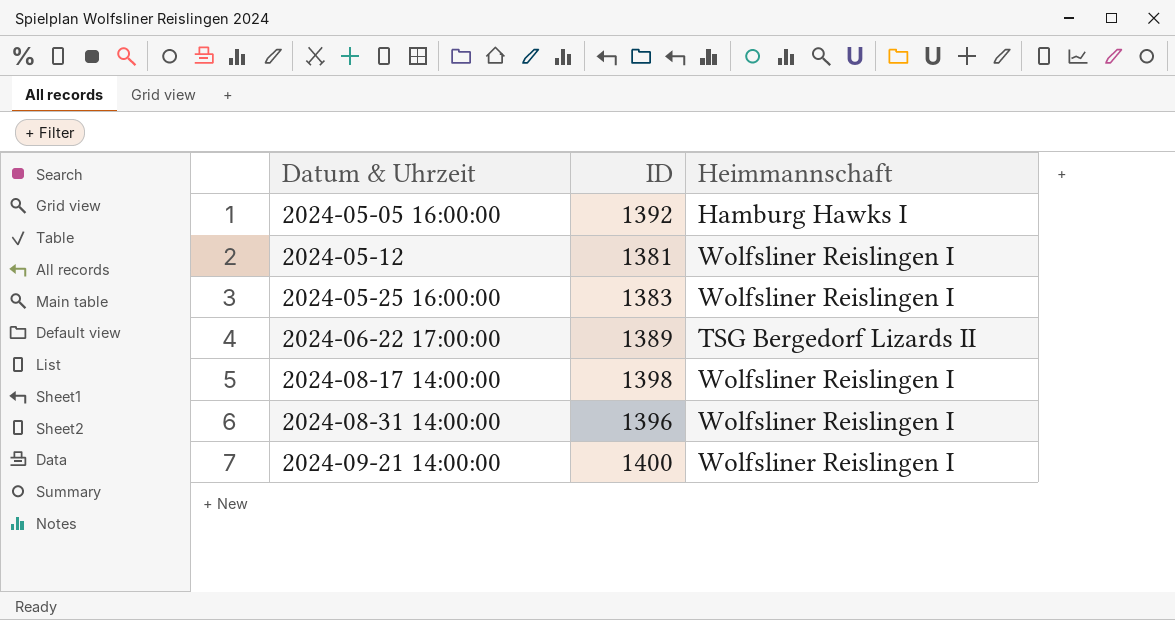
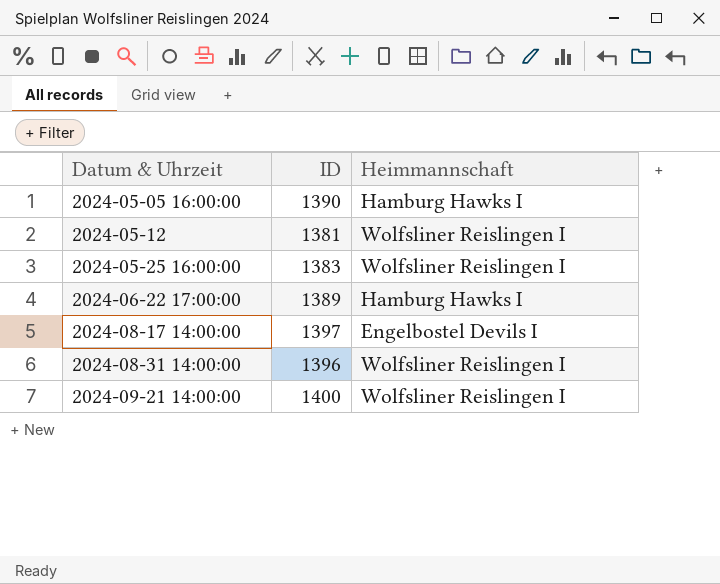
2024-05-05 16:00:00 | ID: 1392 -> 1390
2024-06-22 17:00:00 | Heimmannschaft: TSG Bergedorf Lizards II -> Hamburg Hawks I
2024-08-17 14:00:00 | ID: 1398 -> 1397
2024-08-17 14:00:00 | Heimmannschaft: Wolfsliner Reislingen I -> Engelbostel Devils I

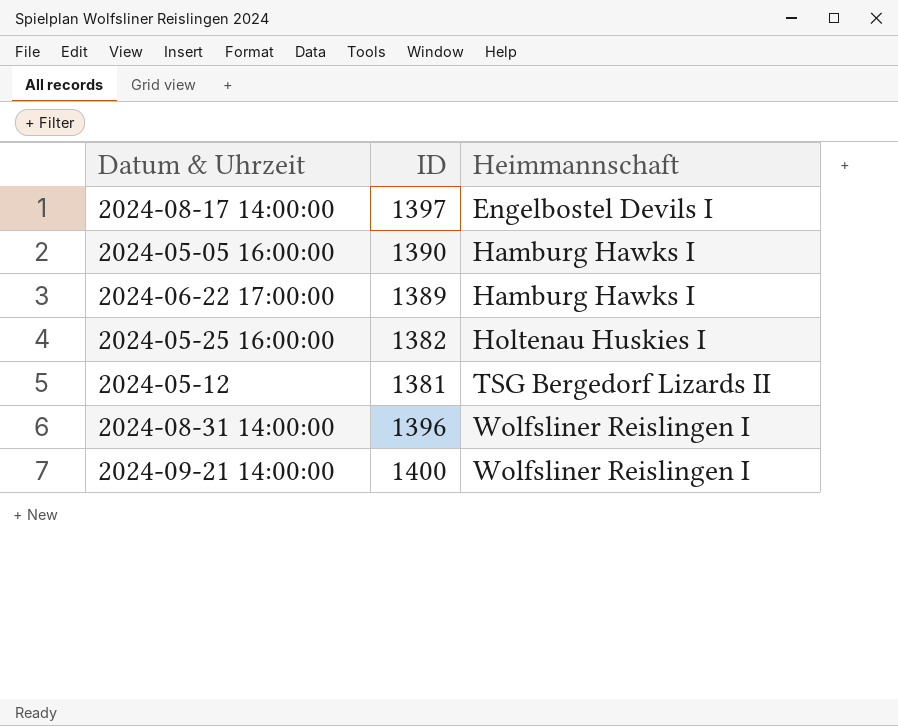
row order: Datum & Uhrzeit ascending -> Heimmannschaft ascending
2024-05-25 16:00:00 | ID: 1383 -> 1382
2024-05-25 16:00:00 | Heimmannschaft: Wolfsliner Reislingen I -> Holtenau Huskies I
2024-05-12 | Heimmannschaft: Wolfsliner Reislingen I -> TSG Bergedorf Lizards II

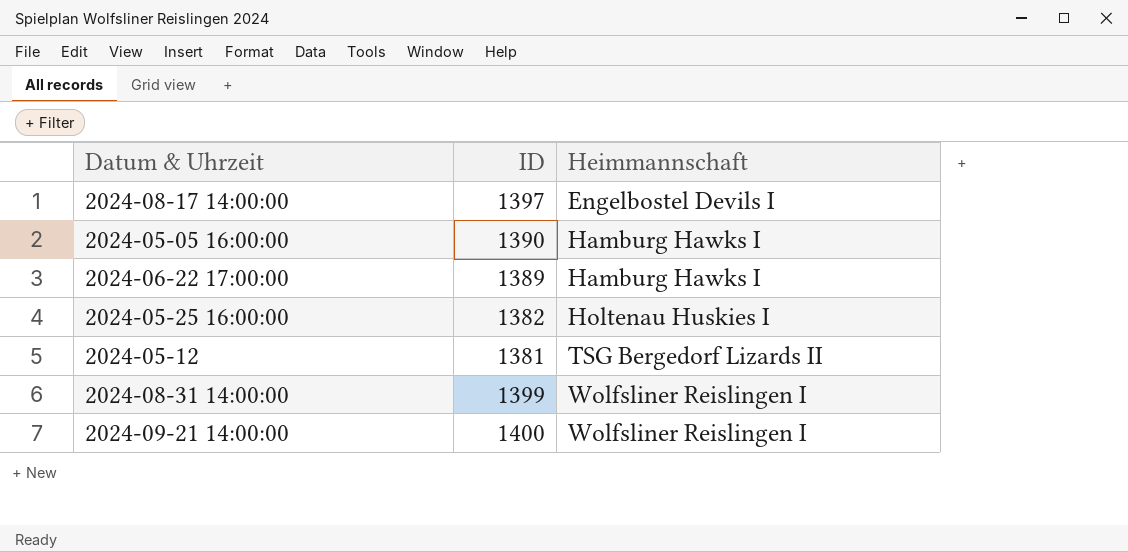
2024-08-31 14:00:00 | ID: 1396 -> 1399

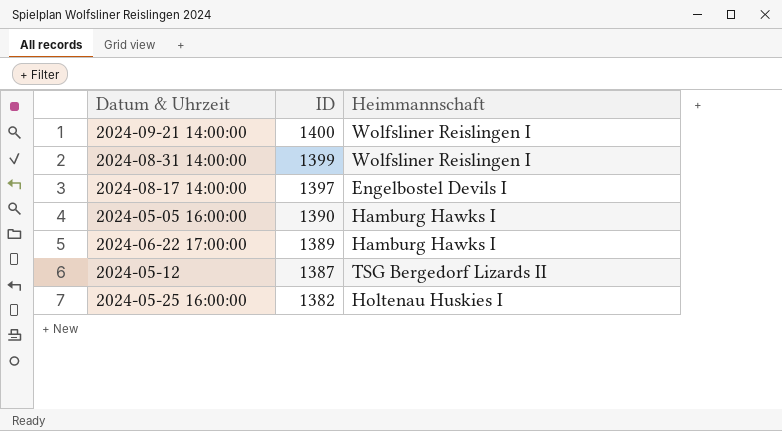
row order: Heimmannschaft ascending -> ID descending
2024-05-12 | ID: 1381 -> 1387

